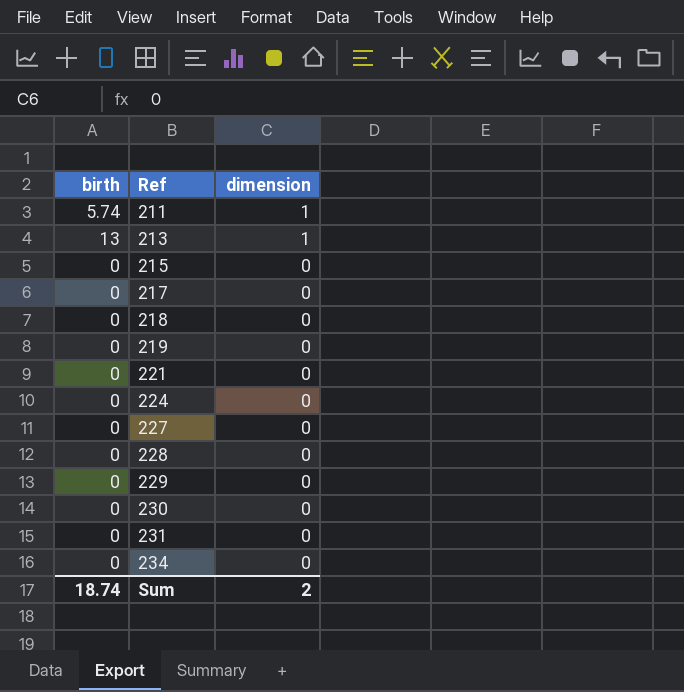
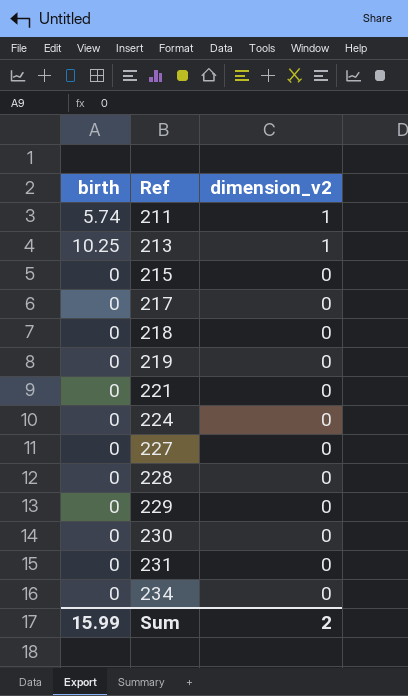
column name: dimension -> dimension_v2
213 | birth: 13 -> 10.25
Sum | birth: 18.74 -> 15.99

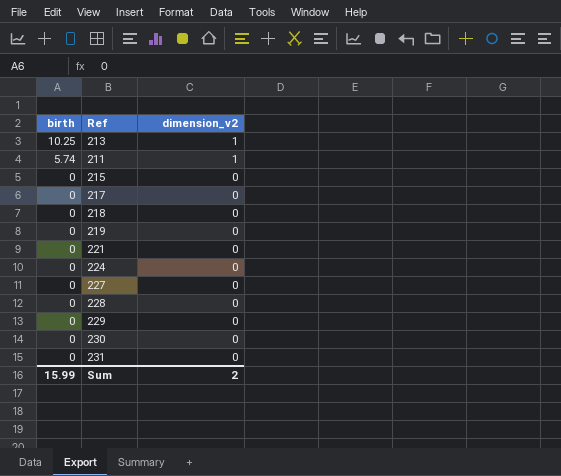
row order: Ref ascending -> birth descending
row 234: 0 | 0 -> none

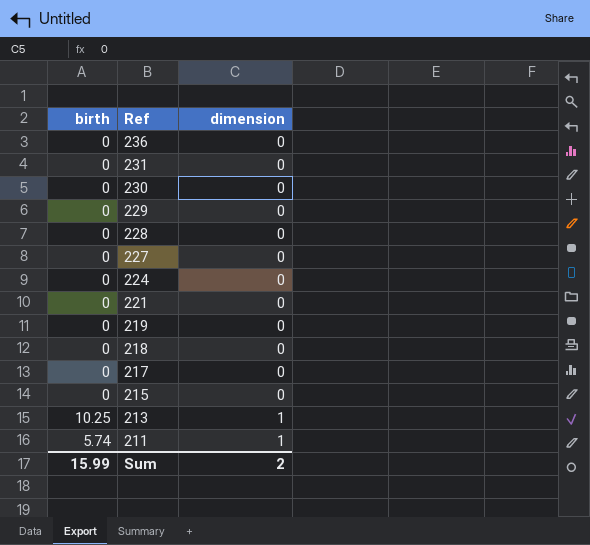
row order: birth descending -> Ref descending
column name: dimension_v2 -> dimension
row 236: none -> 0 | 0

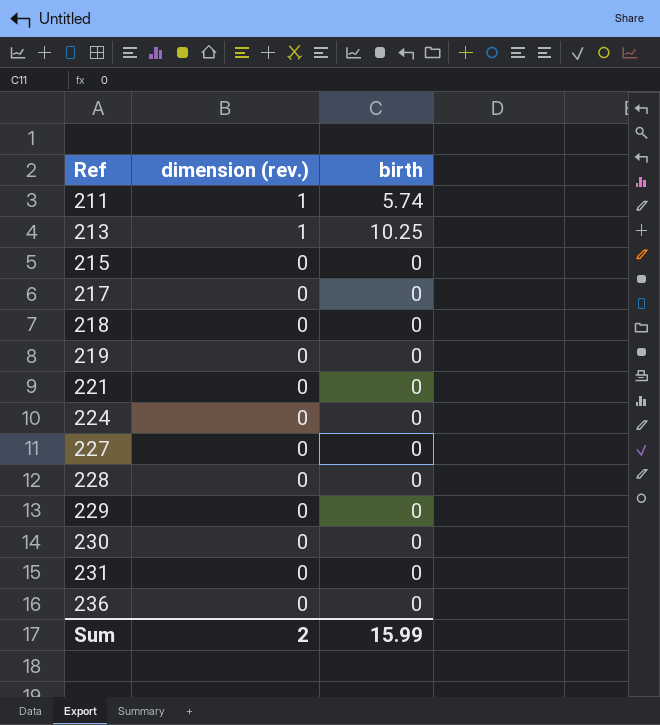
row order: Ref descending -> Ref ascending
column name: dimension -> dimension (rev.)
column birth | position: 1 -> 3

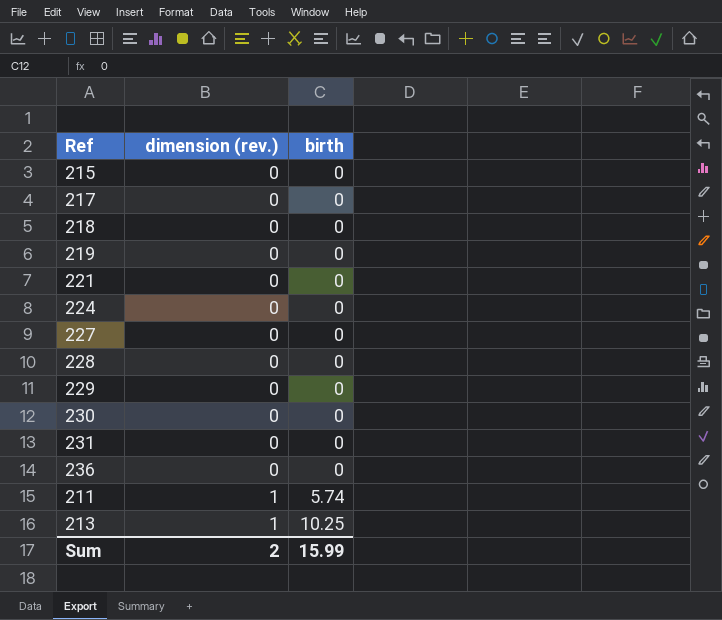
row order: Ref ascending -> dimension (rev.) ascending

